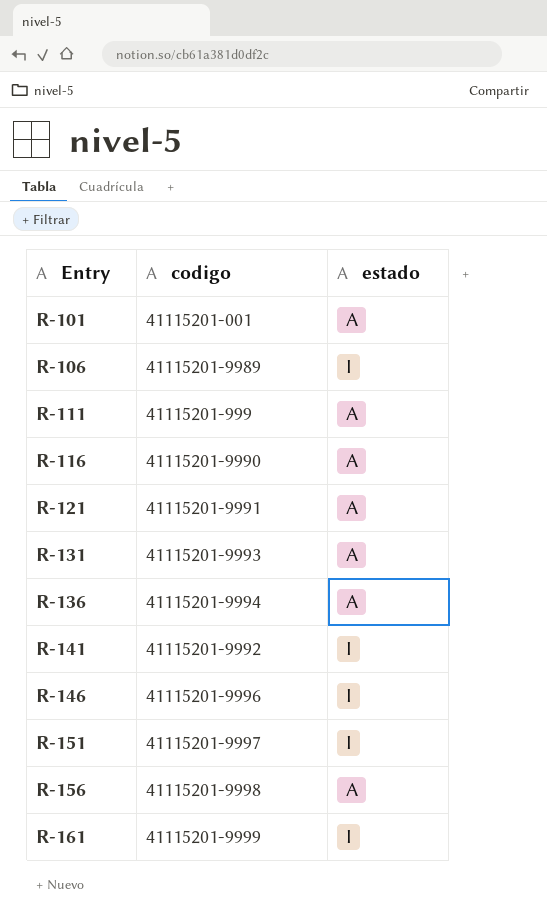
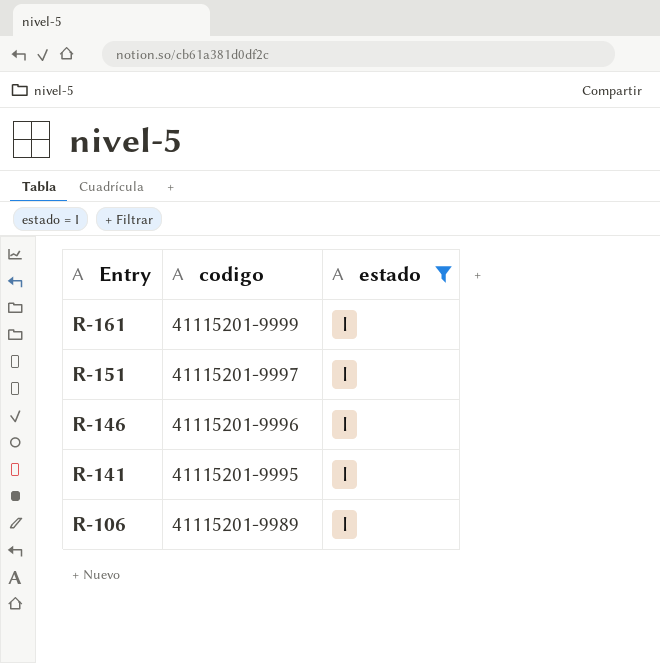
filter: none -> estado = I
row order: Entry ascending -> Entry descending
R-141 | codigo: 41115201-9992 -> 41115201-9995

